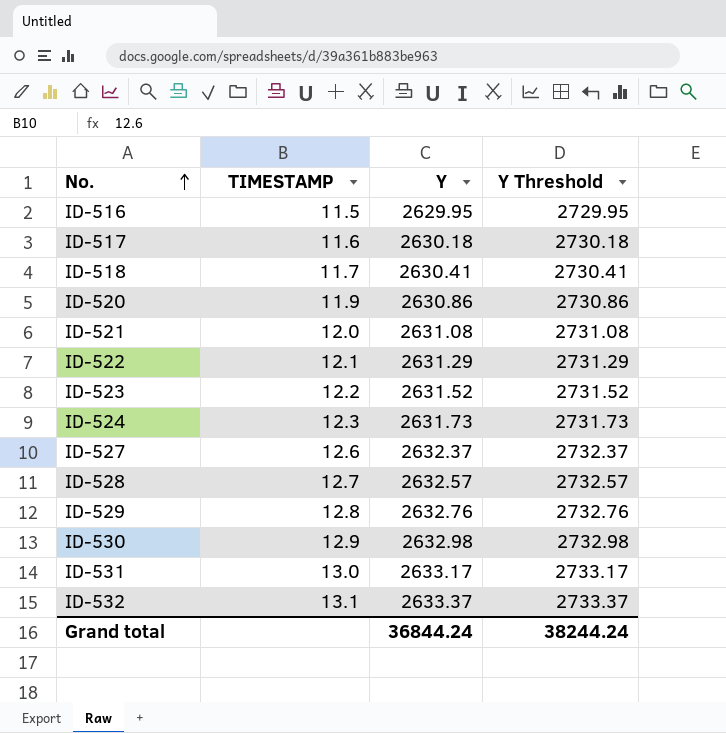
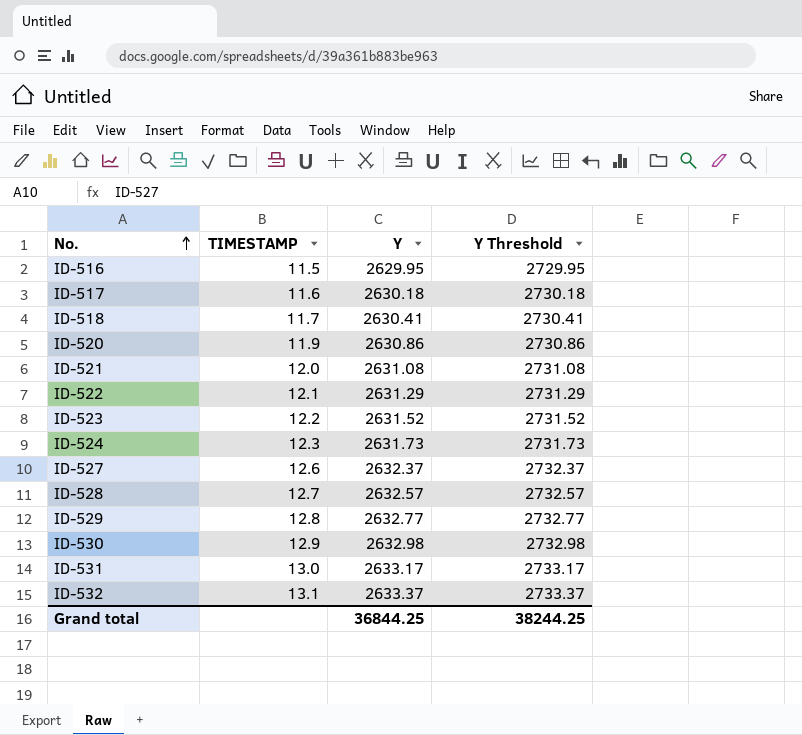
ID-529 | Y: 2632.76 -> 2632.77
ID-529 | Y Threshold: 2732.76 -> 2732.77
Grand total | Y: 36844.24 -> 36844.25
Grand total | Y Threshold: 38244.24 -> 38244.25

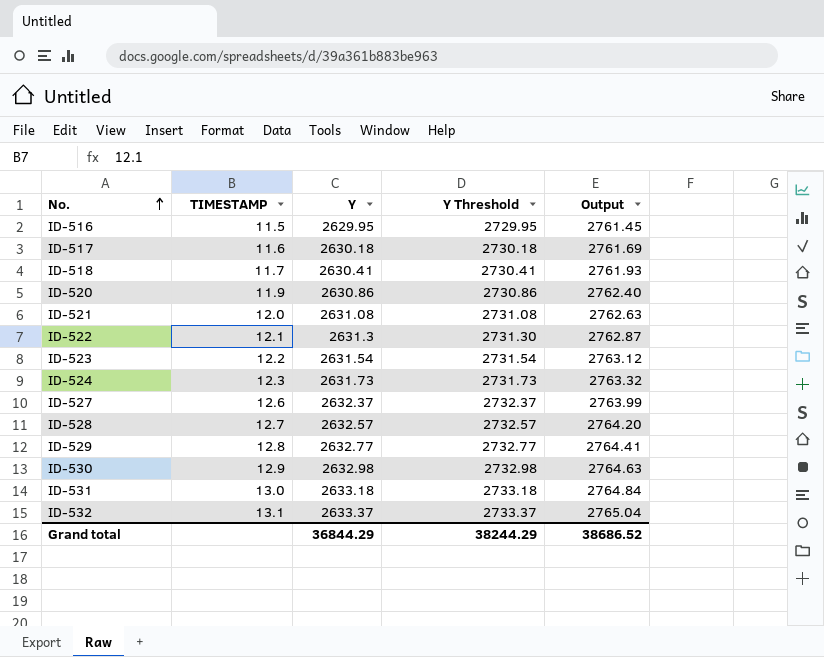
column Output | formula: none -> [Y] * 1.05
ID-522 | Y: 2631.29 -> 2631.3
ID-522 | Y Threshold: 2731.29 -> 2731.30
ID-523 | Y: 2631.52 -> 2631.54
ID-523 | Y Threshold: 2731.52 -> 2731.54
ID-531 | Y: 2633.17 -> 2633.18
ID-531 | Y Threshold: 2733.17 -> 2733.18
Grand total | Y: 36844.25 -> 36844.29
Grand total | Y Threshold: 38244.25 -> 38244.29

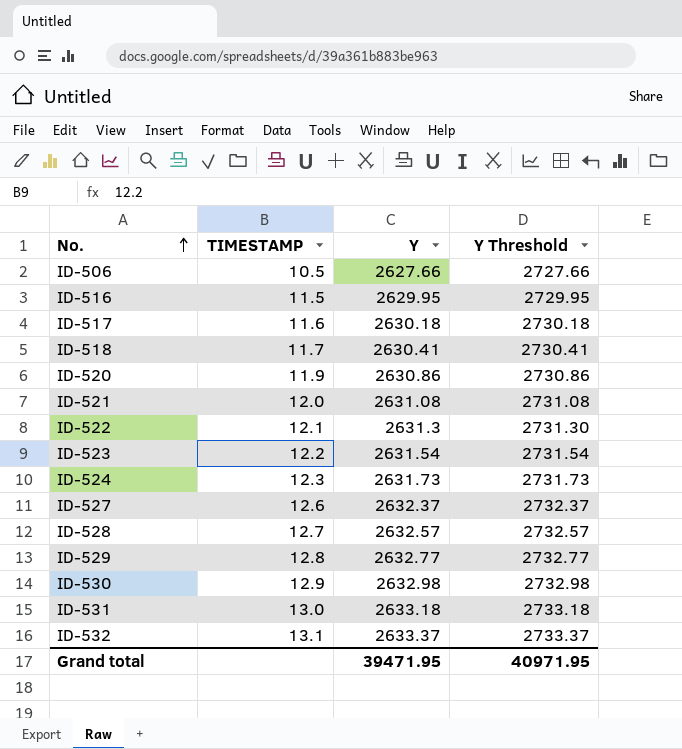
column Output | formula: [Y] * 1.05 -> none
row ID-506: none -> 10.5 | 2627.66 | 2727.66
Grand total | Y: 36844.29 -> 39471.95
Grand total | Y Threshold: 38244.29 -> 40971.95

